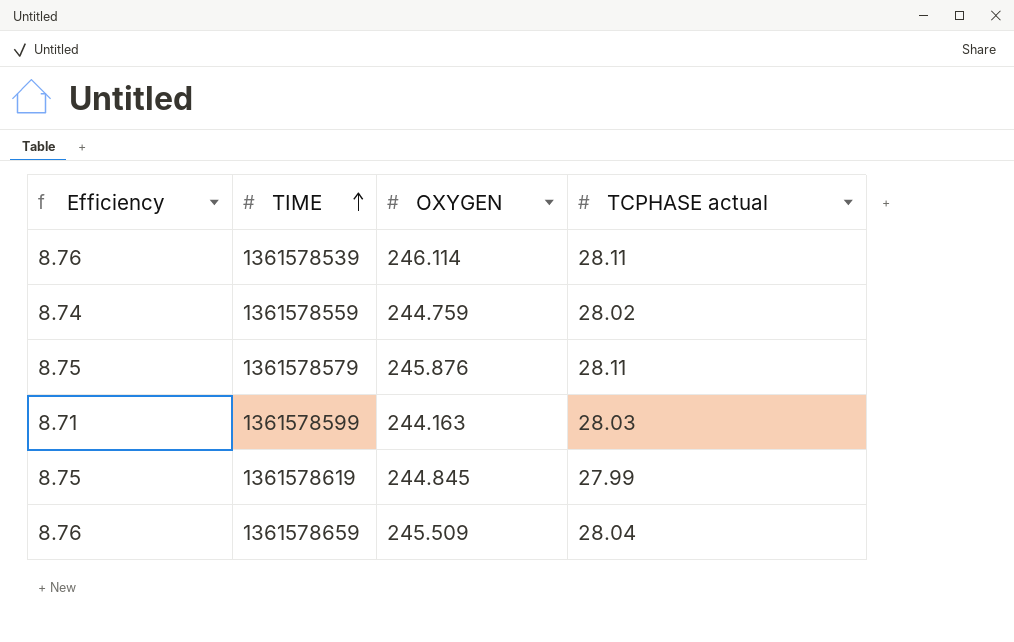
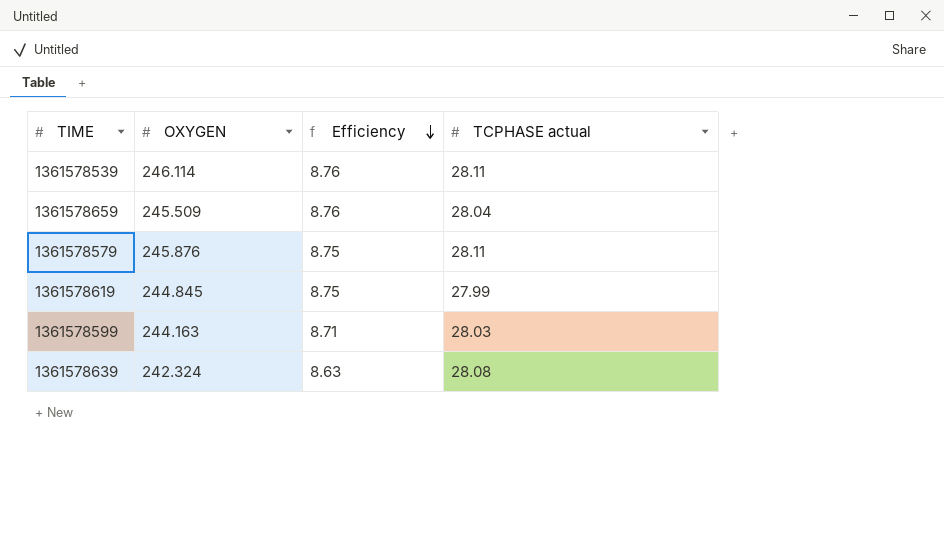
row order: TIME ascending -> Efficiency descending
column Efficiency | position: 1 -> 3
row 1361578559: 8.74 | 244.759 | 28.02 -> none
row 1361578639: none -> 242.324 | 8.63 | 28.08

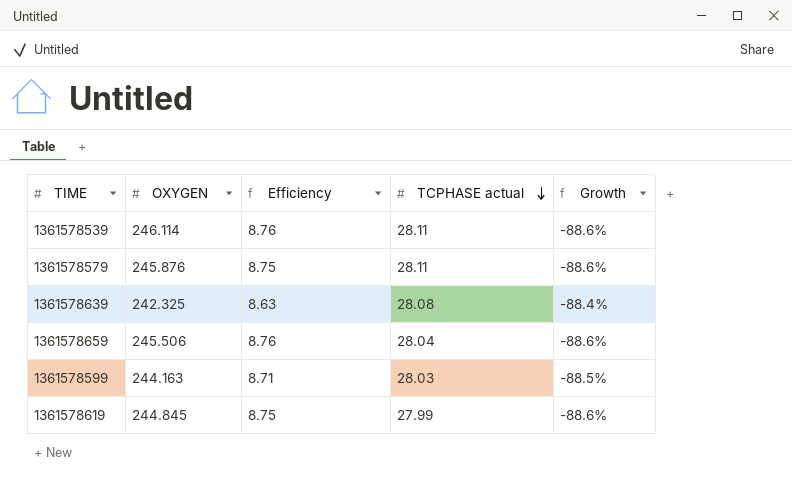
row order: Efficiency descending -> TCPHASE actual descending
column Growth | formula: none -> ([TCPHASE actual] - [OXYGEN]) / [OXYGEN]
1361578639 | OXYGEN: 242.324 -> 242.325
1361578659 | OXYGEN: 245.509 -> 245.506

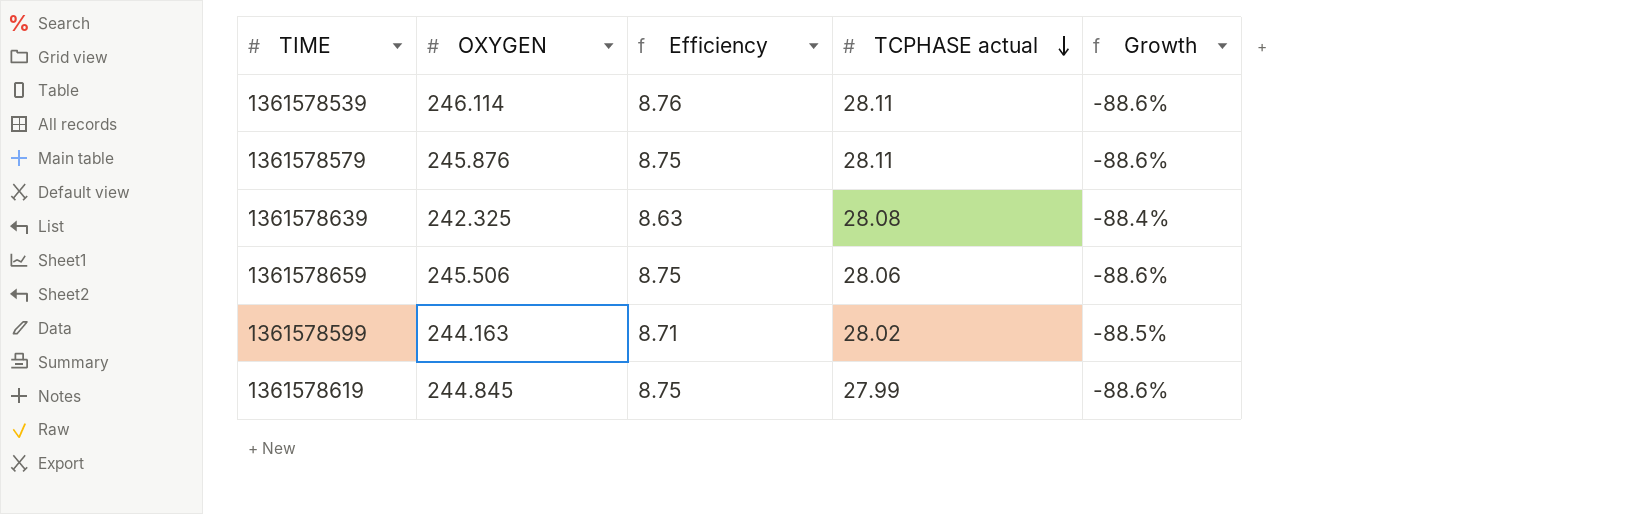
1361578659 | Efficiency: 8.76 -> 8.75
1361578659 | TCPHASE actual: 28.04 -> 28.06
1361578599 | TCPHASE actual: 28.03 -> 28.02

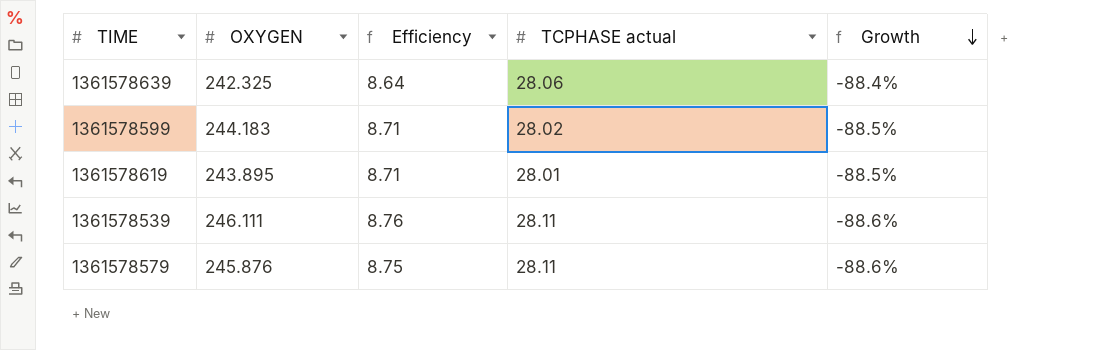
row order: TCPHASE actual descending -> Growth descending
row 1361578659: 245.506 | 8.75 | 28.06 | -88.6% -> none
1361578639 | Efficiency: 8.63 -> 8.64
1361578639 | TCPHASE actual: 28.08 -> 28.06
1361578599 | OXYGEN: 244.163 -> 244.183
1361578619 | OXYGEN: 244.845 -> 243.895
1361578619 | Efficiency: 8.75 -> 8.71
1361578619 | TCPHASE actual: 27.99 -> 28.01
1361578619 | Growth: -88.6% -> -88.5%
1361578539 | OXYGEN: 246.114 -> 246.111

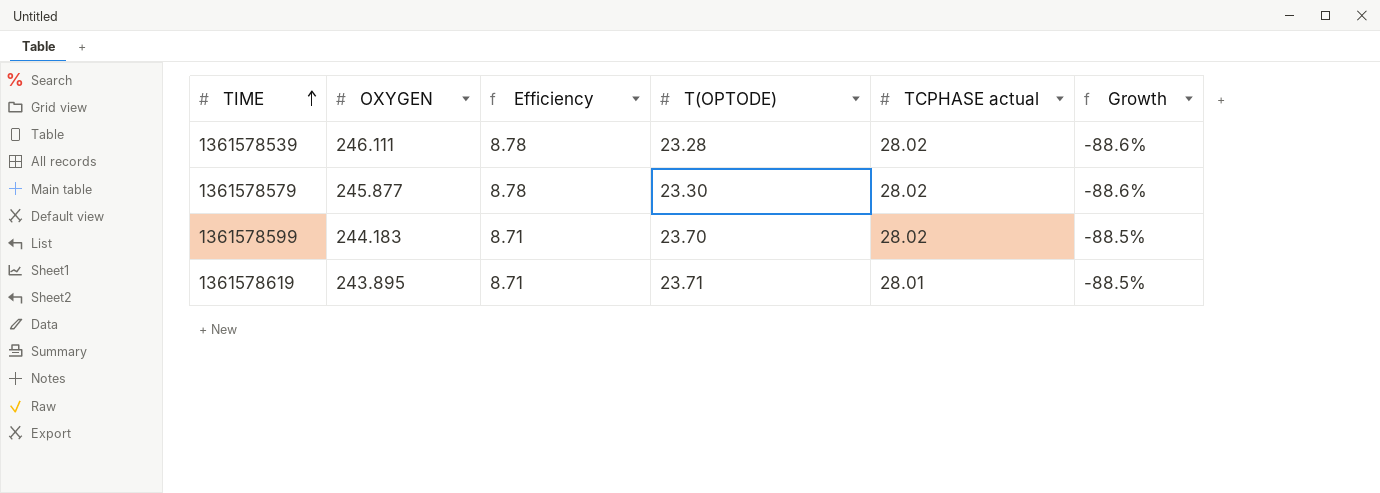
row order: Growth descending -> TIME ascending
column T(OPTODE) | position: none -> 4
row 1361578639: 242.325 | 8.64 | 28.06 | -88.4% -> none
1361578539 | Efficiency: 8.76 -> 8.78
1361578539 | TCPHASE actual: 28.11 -> 28.02
1361578579 | OXYGEN: 245.876 -> 245.877
1361578579 | Efficiency: 8.75 -> 8.78
1361578579 | TCPHASE actual: 28.11 -> 28.02

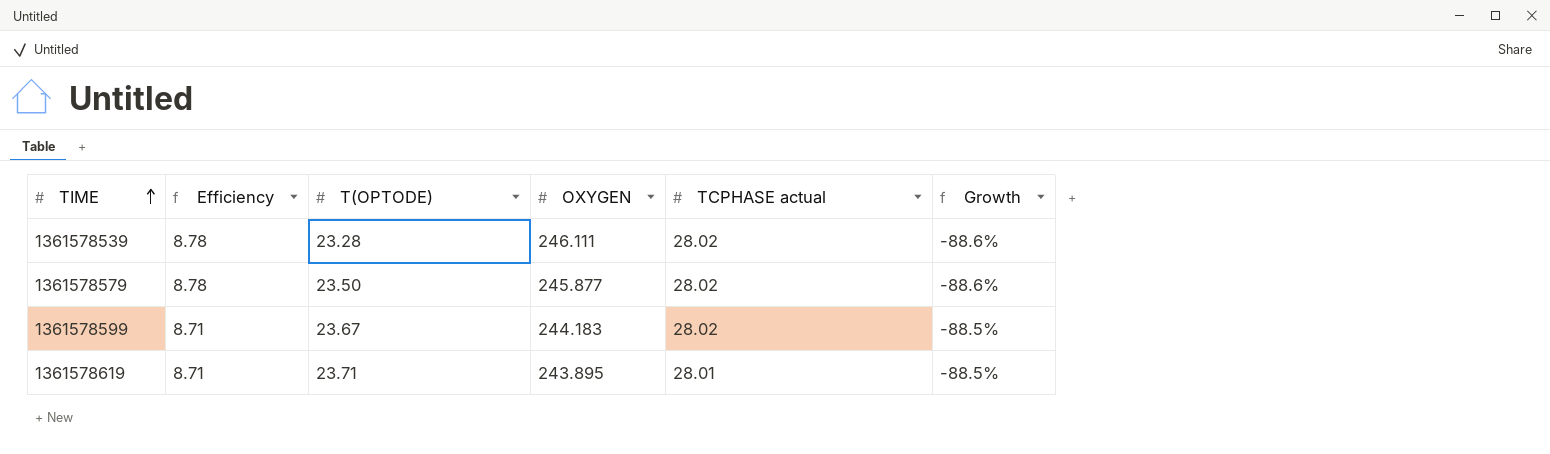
column OXYGEN | position: 2 -> 4
1361578579 | T(OPTODE): 23.30 -> 23.50
1361578599 | T(OPTODE): 23.70 -> 23.67

